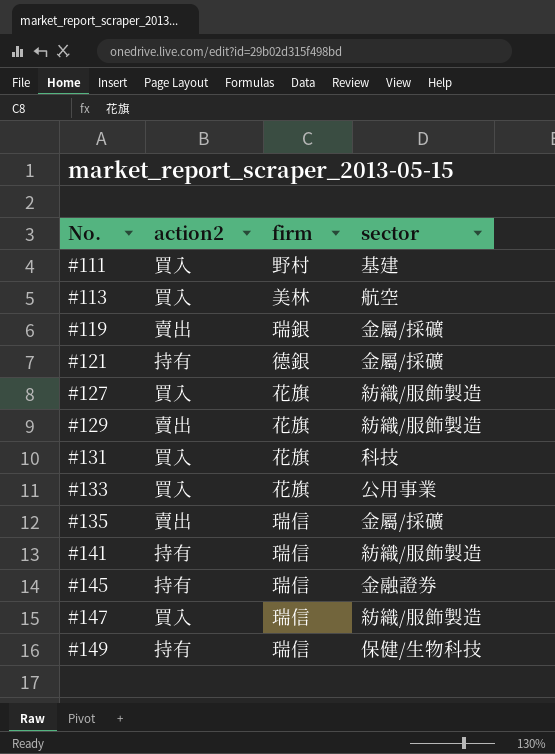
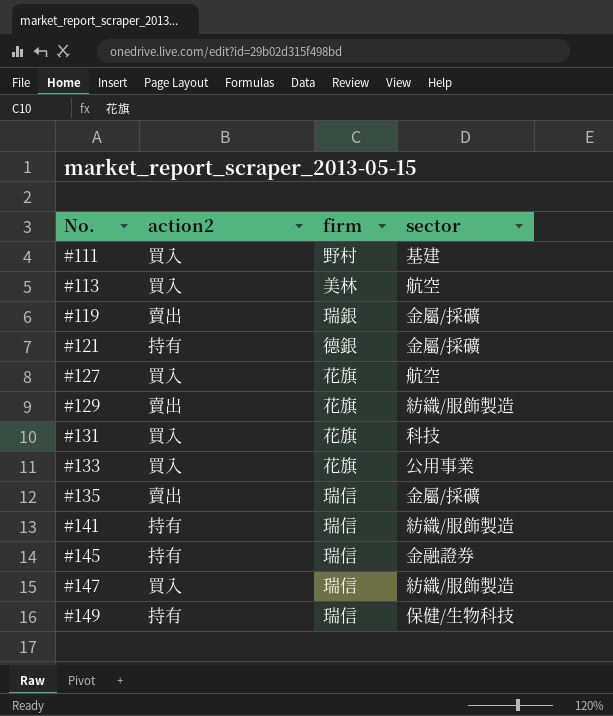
#127 | sector: 紡織/服飾製造 -> 航空

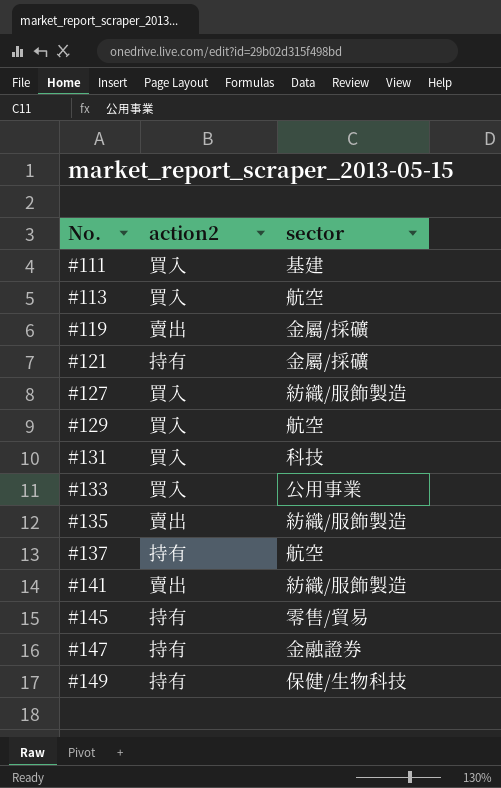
column firm | position: 3 -> none
#127 | sector: 航空 -> 紡織/服飾製造
#129 | action2: 賣出 -> 買入
#129 | sector: 紡織/服飾製造 -> 航空
#135 | sector: 金屬/採礦 -> 紡織/服飾製造
row #137: none -> 持有 | 航空
#141 | action2: 持有 -> 賣出
#145 | sector: 金融證券 -> 零售/貿易
#147 | action2: 買入 -> 持有
#147 | sector: 紡織/服飾製造 -> 金融證券

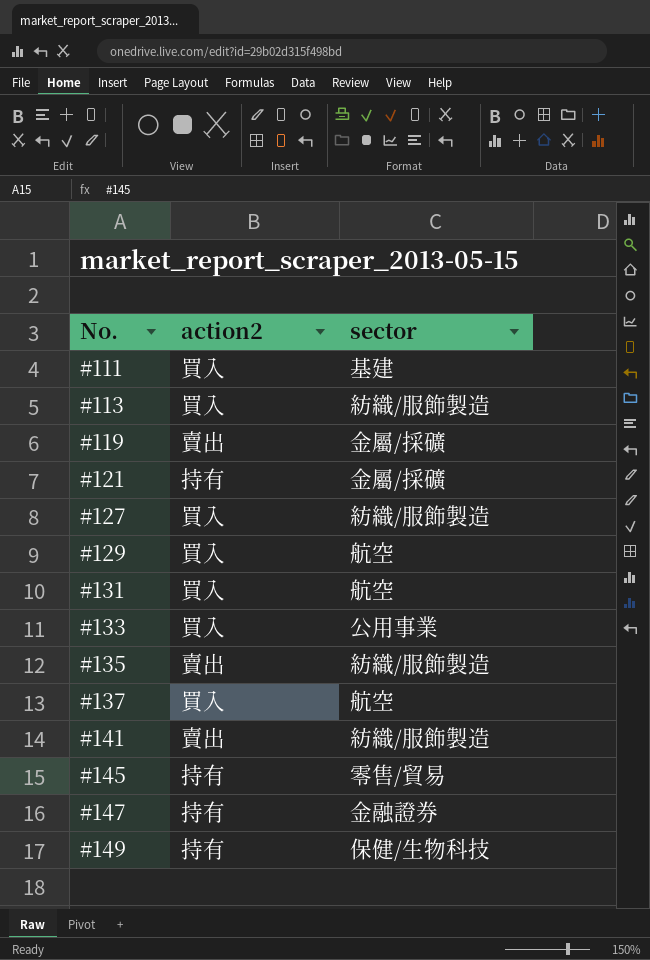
#113 | sector: 航空 -> 紡織/服飾製造
#131 | sector: 科技 -> 航空
#137 | action2: 持有 -> 買入

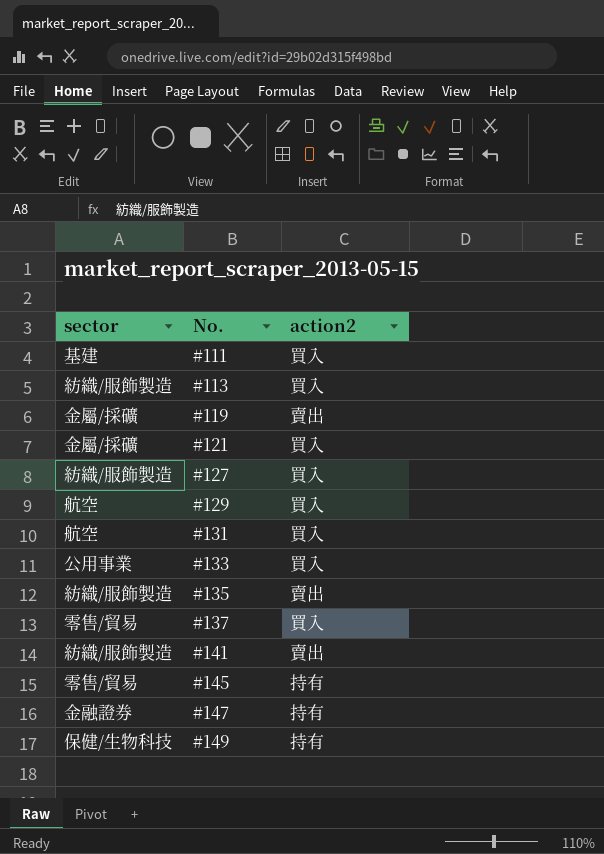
column sector | position: 3 -> 1
#121 | action2: 持有 -> 買入
#137 | sector: 航空 -> 零售/貿易

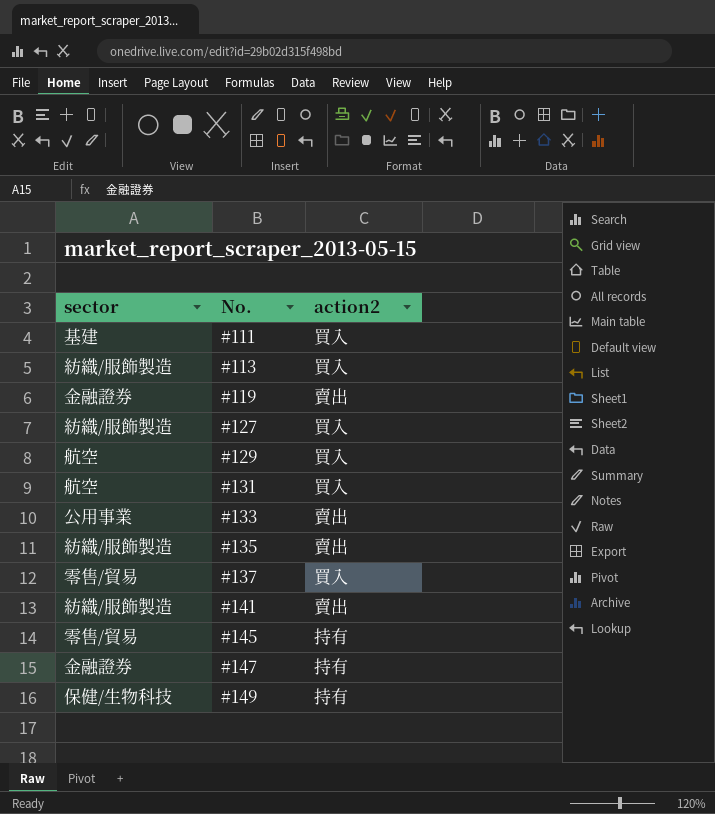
row #121: 金屬/採礦 | 買入 -> none
#119 | sector: 金屬/採礦 -> 金融證券
#133 | action2: 買入 -> 賣出

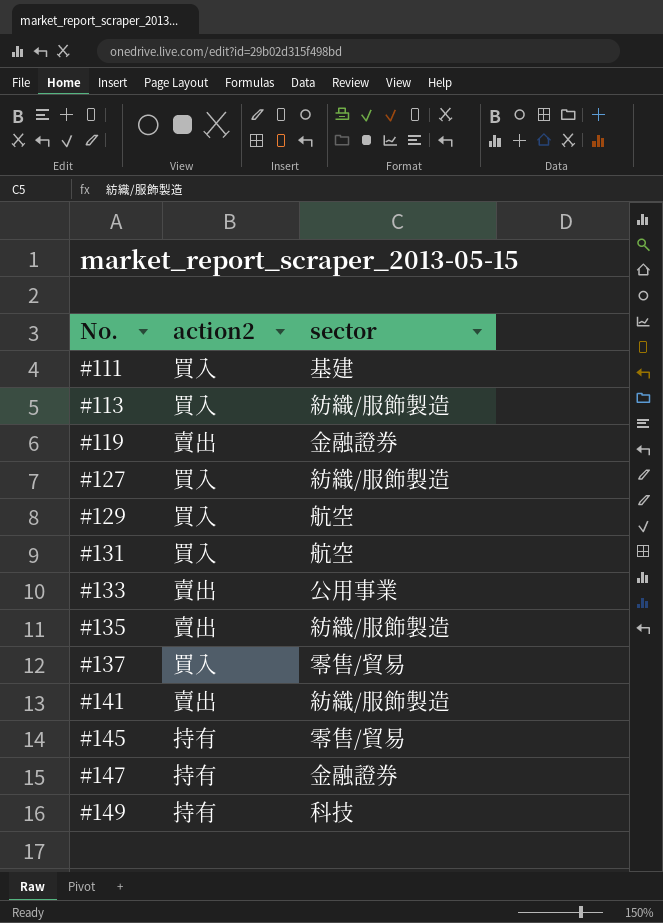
column sector | position: 1 -> 3
#149 | sector: 保健/生物科技 -> 科技

